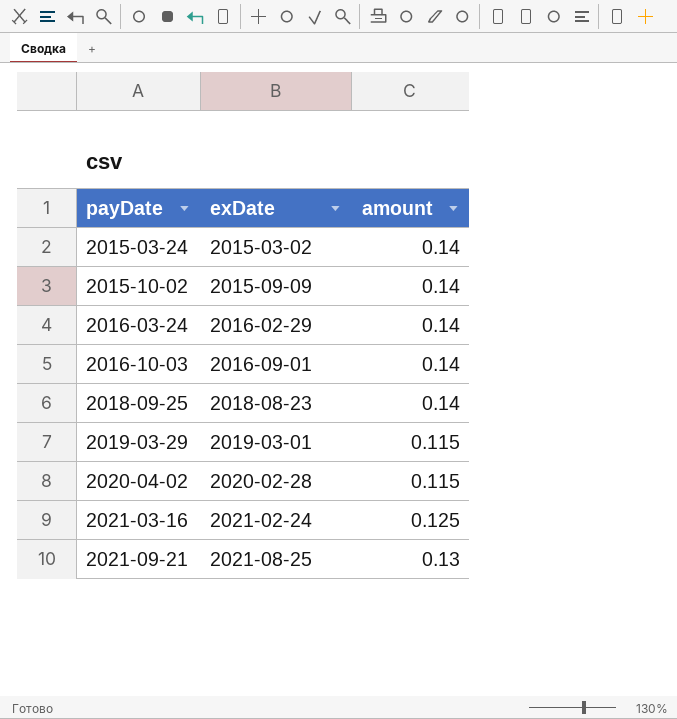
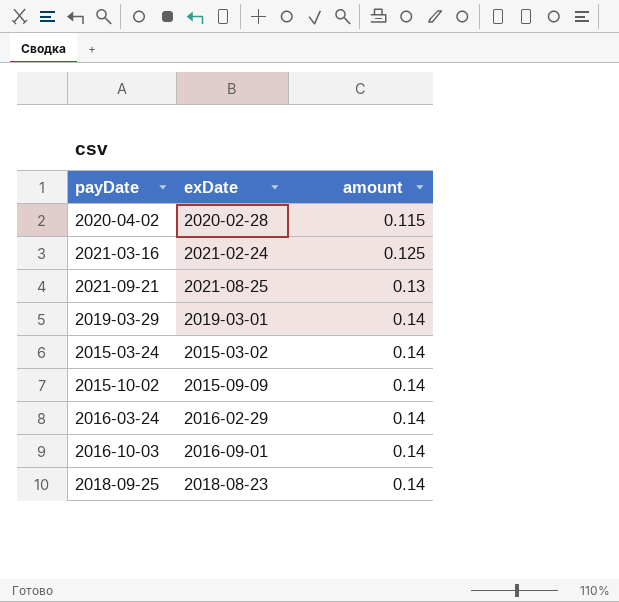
row order: payDate ascending -> amount ascending
2019-03-29 | amount: 0.115 -> 0.14

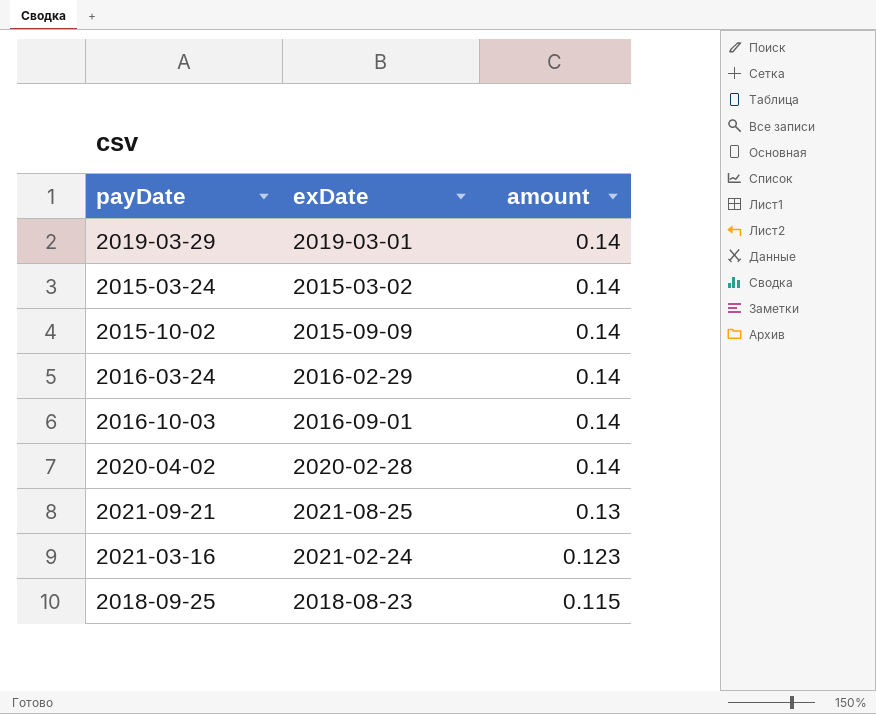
row order: amount ascending -> amount descending
2020-04-02 | amount: 0.115 -> 0.14
2021-03-16 | amount: 0.125 -> 0.123
2018-09-25 | amount: 0.14 -> 0.115

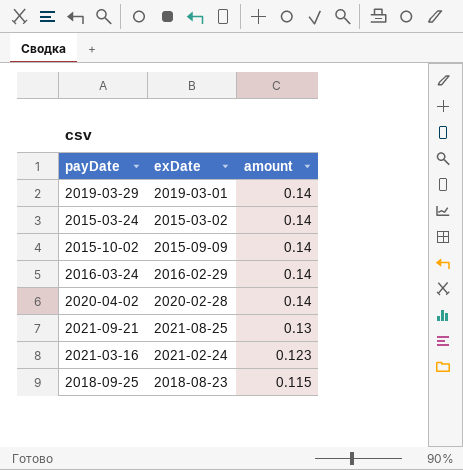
row 2016-10-03: 2016-09-01 | 0.14 -> none

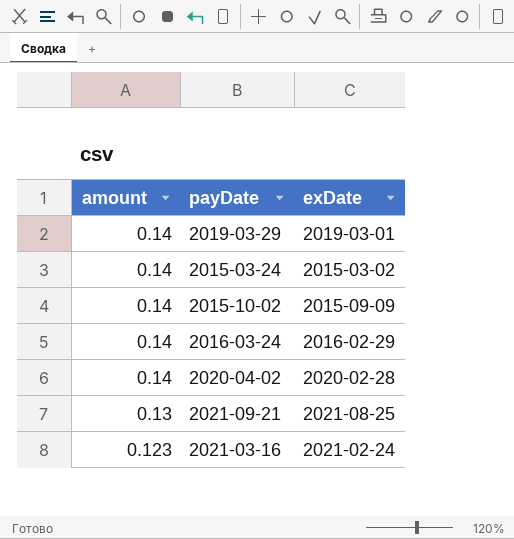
column amount | position: 3 -> 1
row 2018-09-25: 2018-08-23 | 0.115 -> none

